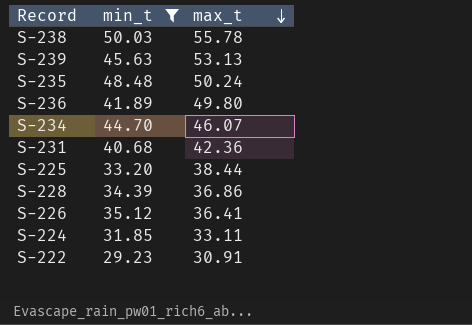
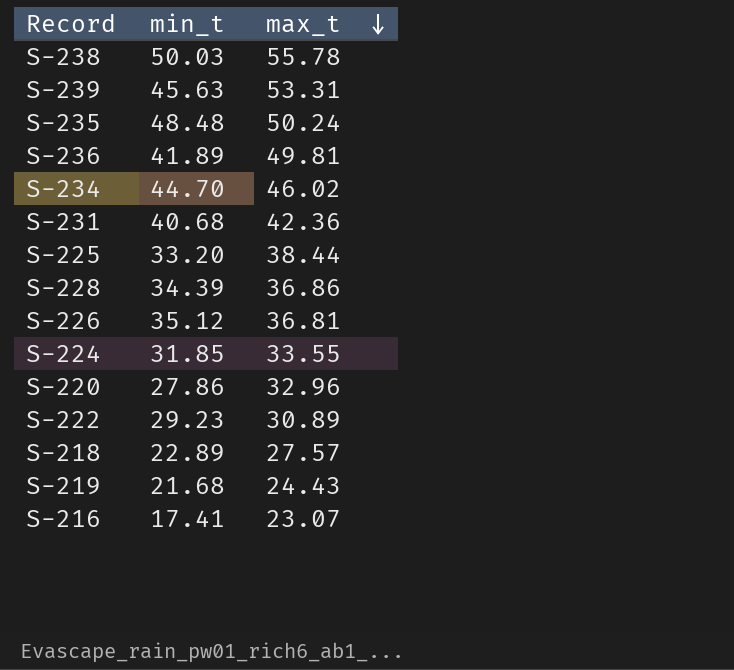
filter: min_t >= 29.23 -> none
S-239 | max_t: 53.13 -> 53.31
S-236 | max_t: 49.80 -> 49.81
S-234 | max_t: 46.07 -> 46.02
S-226 | max_t: 36.41 -> 36.81
S-224 | max_t: 33.11 -> 33.55
S-222 | max_t: 30.91 -> 30.89

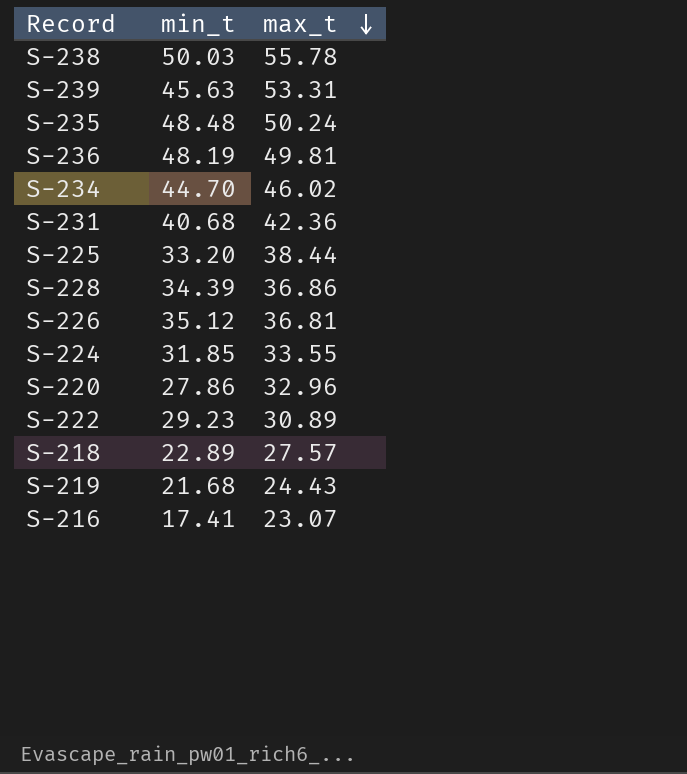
S-236 | min_t: 41.89 -> 48.19

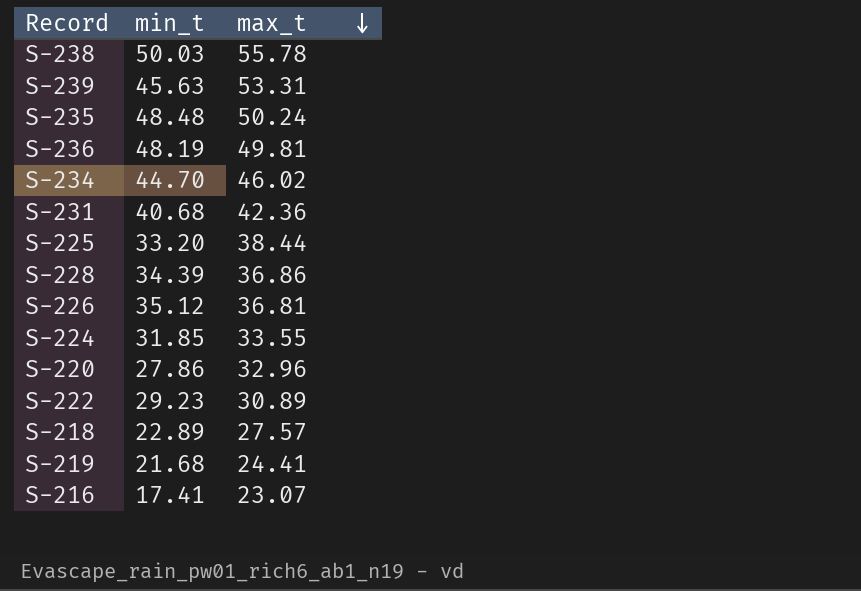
S-219 | max_t: 24.43 -> 24.41

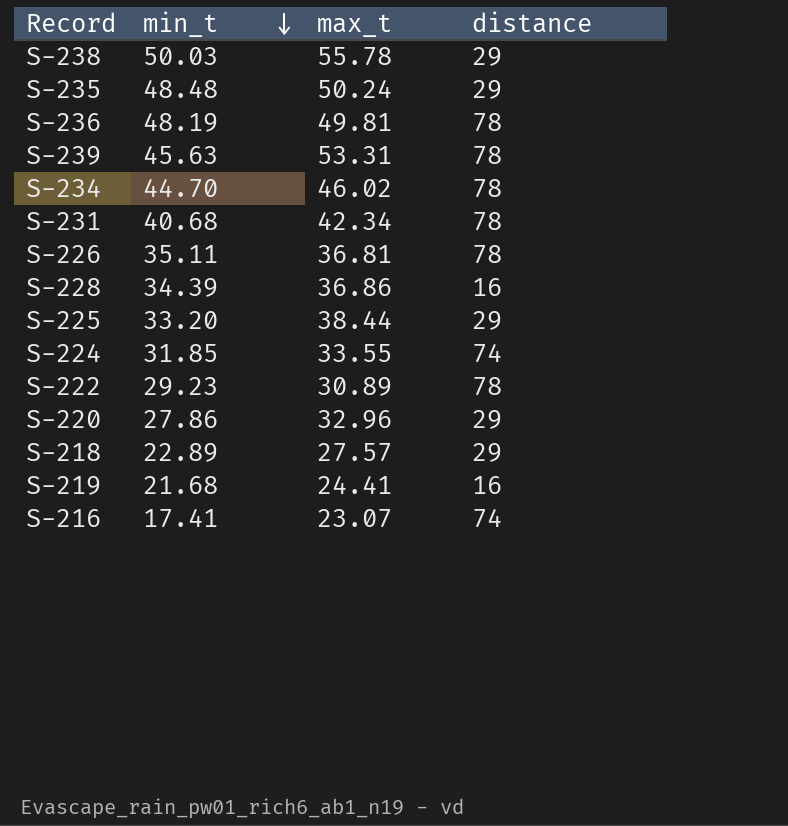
row order: max_t descending -> min_t descending
column distance | position: none -> 4
S-231 | max_t: 42.36 -> 42.34
S-226 | min_t: 35.12 -> 35.11

